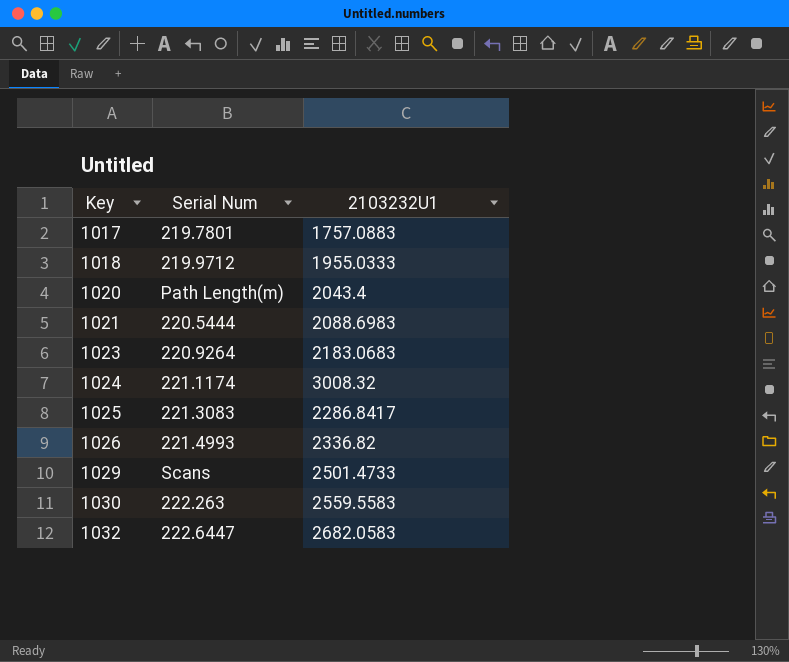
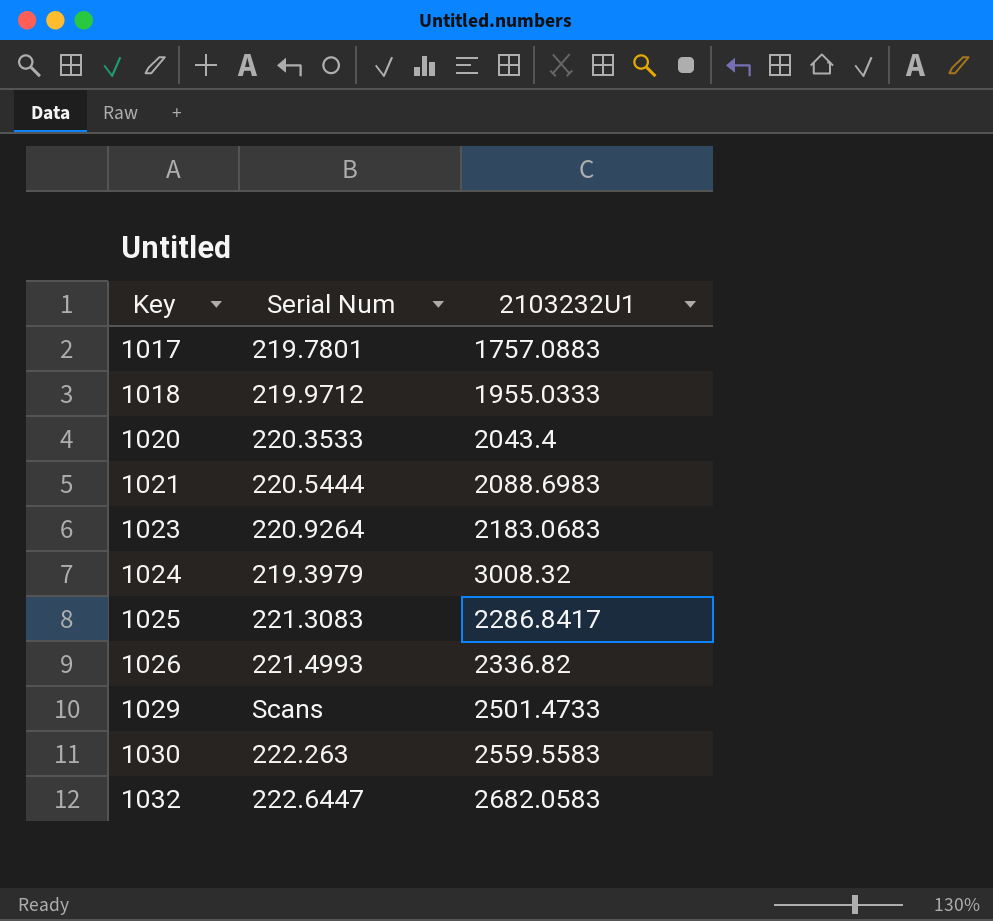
1020 | Serial Num: Path Length(m) -> 220.3533
1024 | Serial Num: 221.1174 -> 219.3979

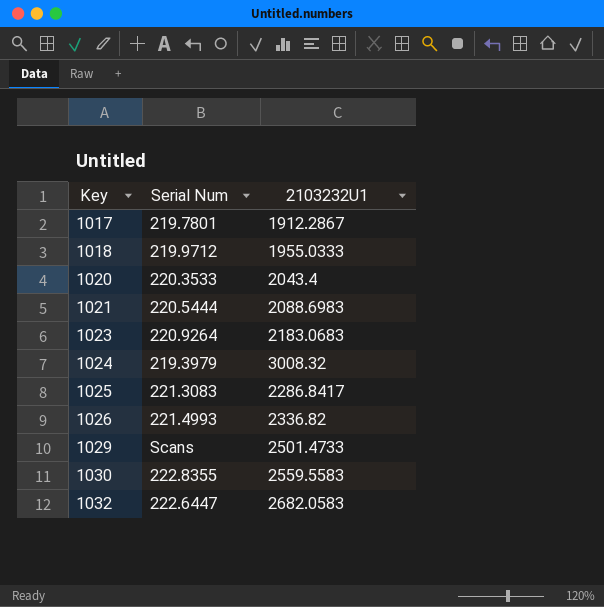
1017 | 2103232U1: 1757.0883 -> 1912.2867
1030 | Serial Num: 222.263 -> 222.8355

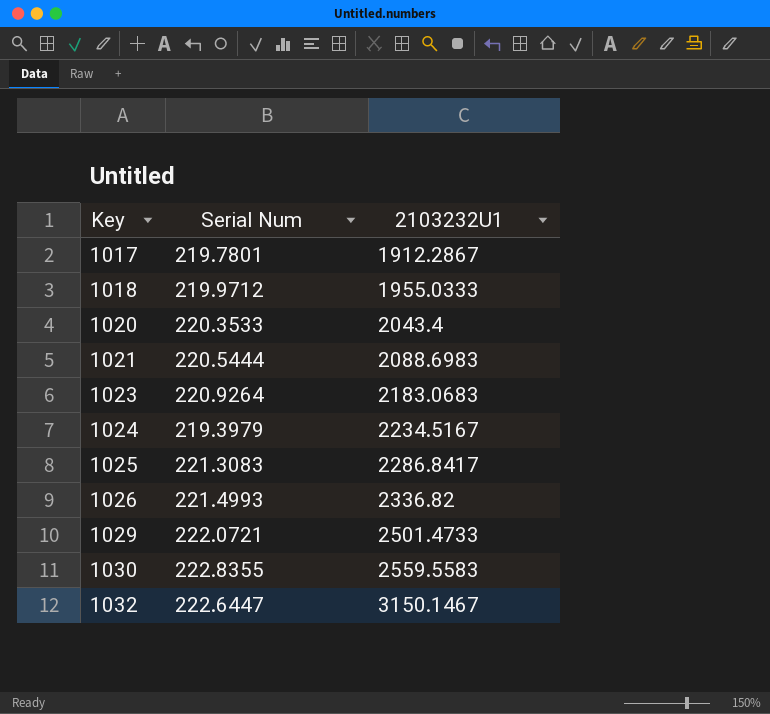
1024 | 2103232U1: 3008.32 -> 2234.5167
1029 | Serial Num: Scans -> 222.0721
1032 | 2103232U1: 2682.0583 -> 3150.1467

